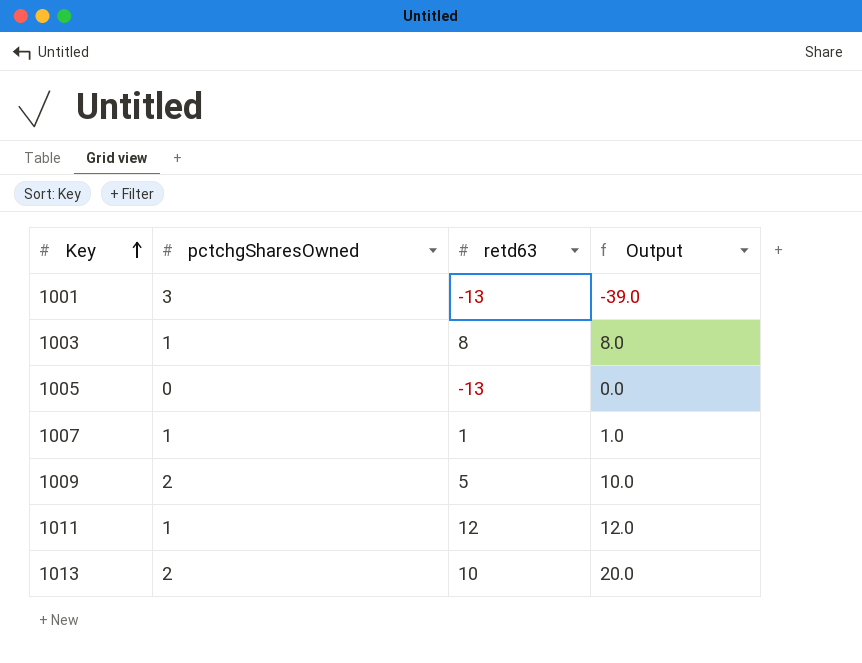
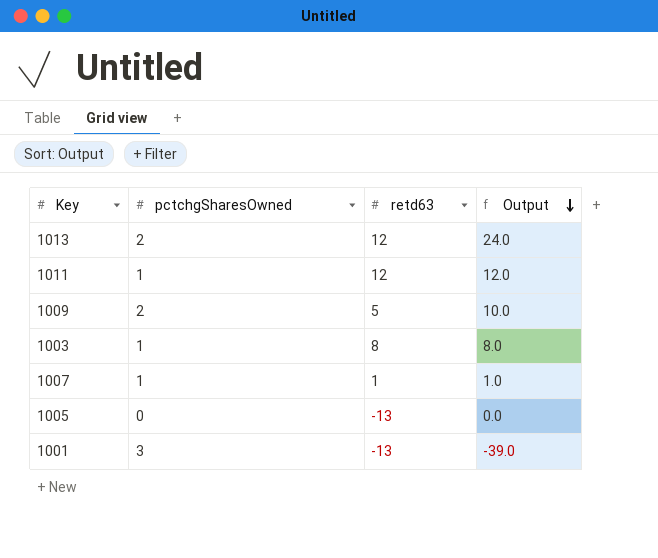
row order: Key ascending -> Output descending
1013 | retd63: 10 -> 12
1013 | Output: 20.0 -> 24.0

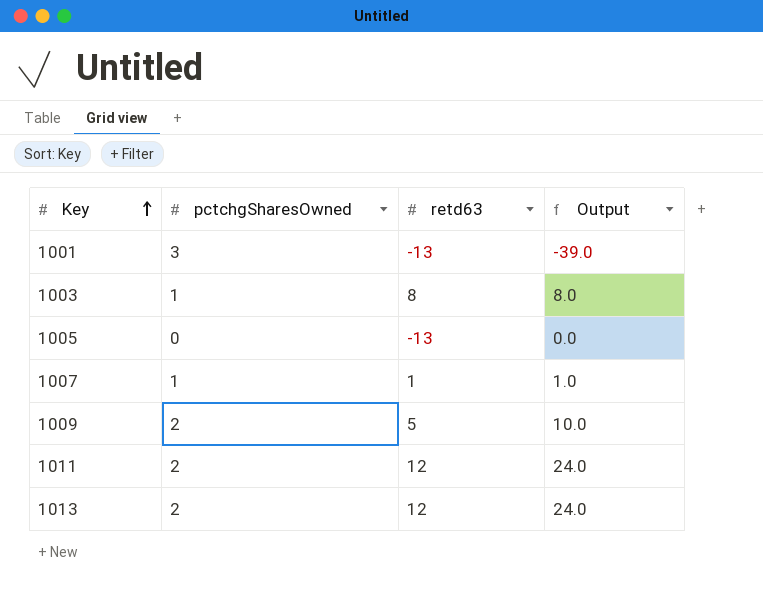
row order: Output descending -> Key ascending
1011 | pctchgSharesOwned: 1 -> 2
1011 | Output: 12.0 -> 24.0

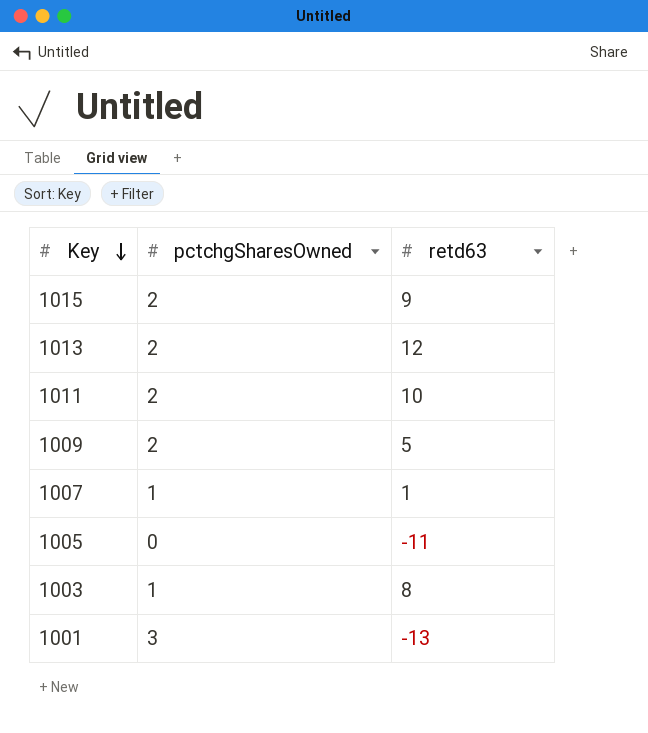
row order: Key ascending -> Key descending
column Output | formula: [pctchgSharesOwned] * [retd63] -> none
row 1015: none -> 2 | 9
1011 | retd63: 12 -> 10
1005 | retd63: -13 -> -11

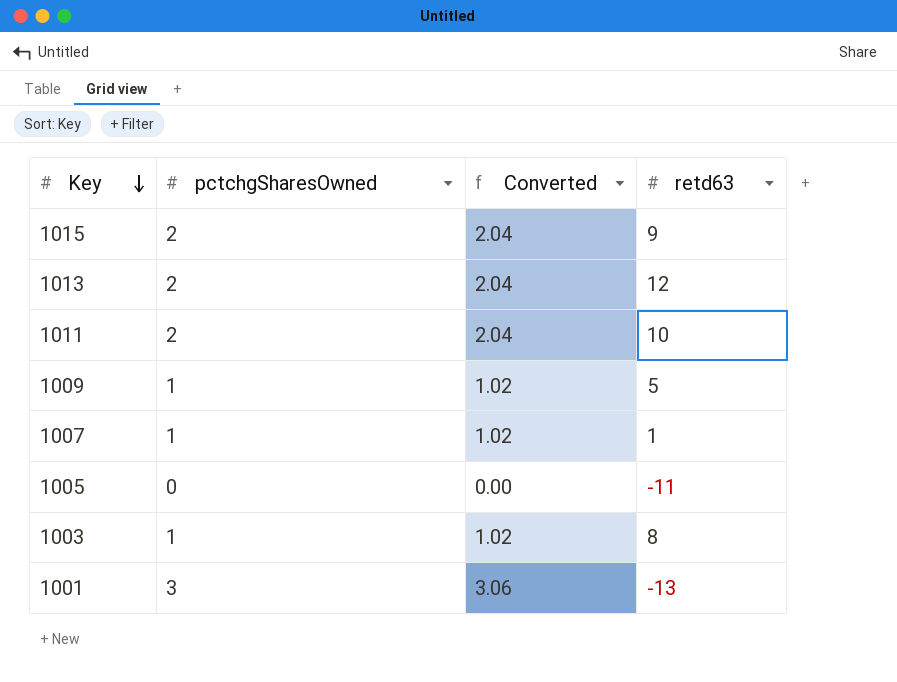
column Converted | formula: none -> [pctchgSharesOwned] * 1.02
1009 | pctchgSharesOwned: 2 -> 1

